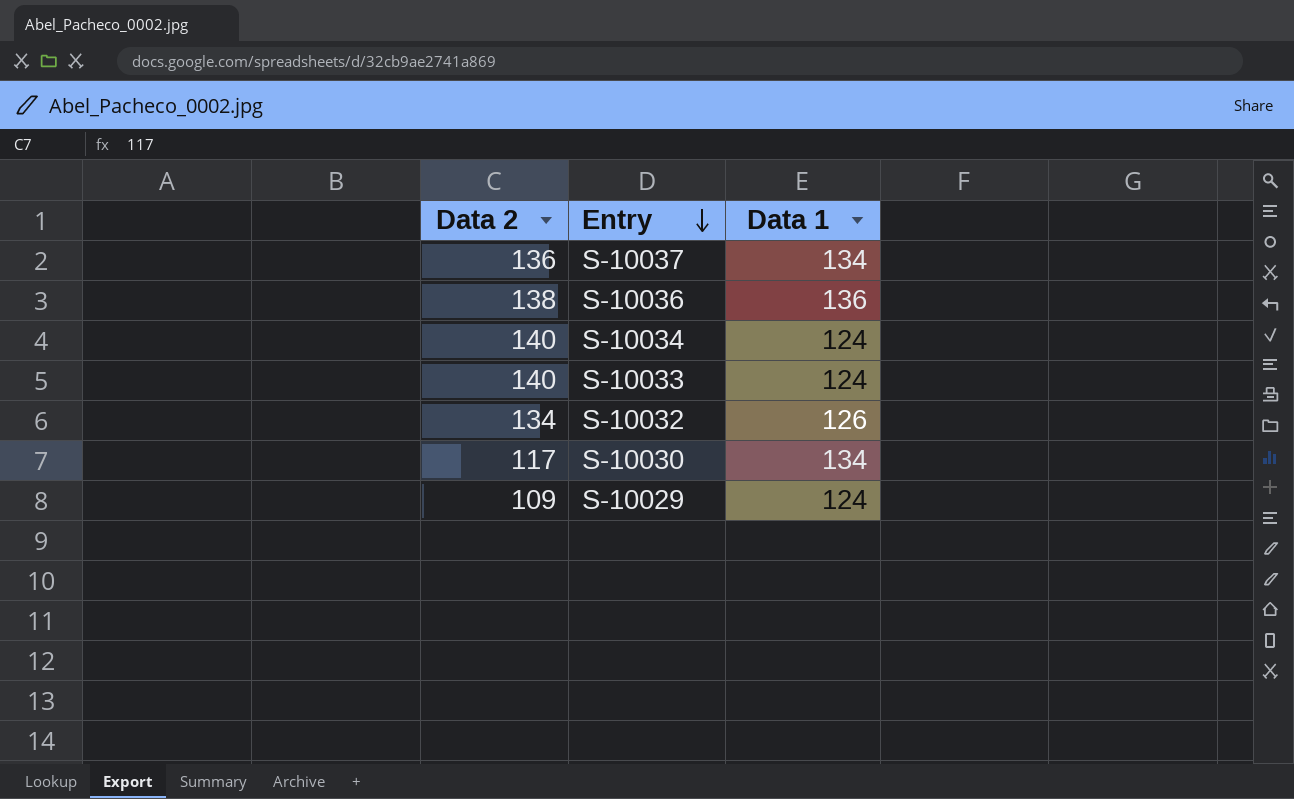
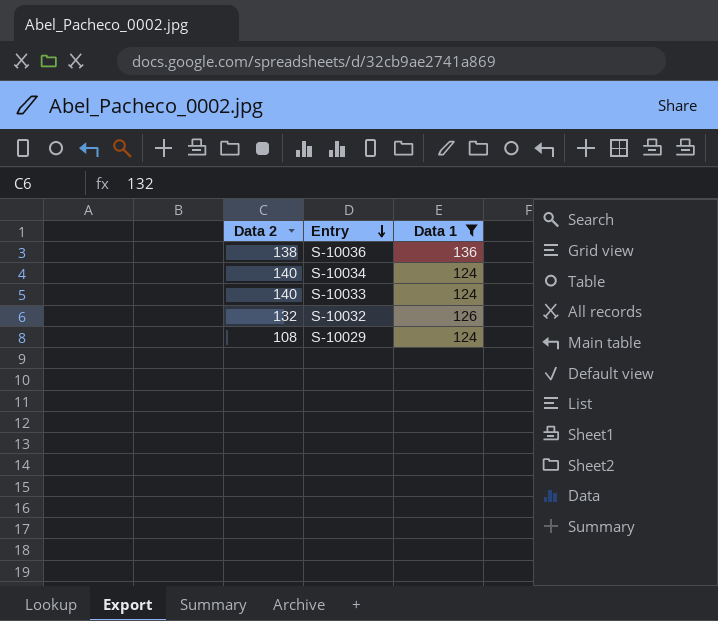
filter: none -> Data 1 != 134
S-10032 | Data 2: 134 -> 132
S-10029 | Data 2: 109 -> 108

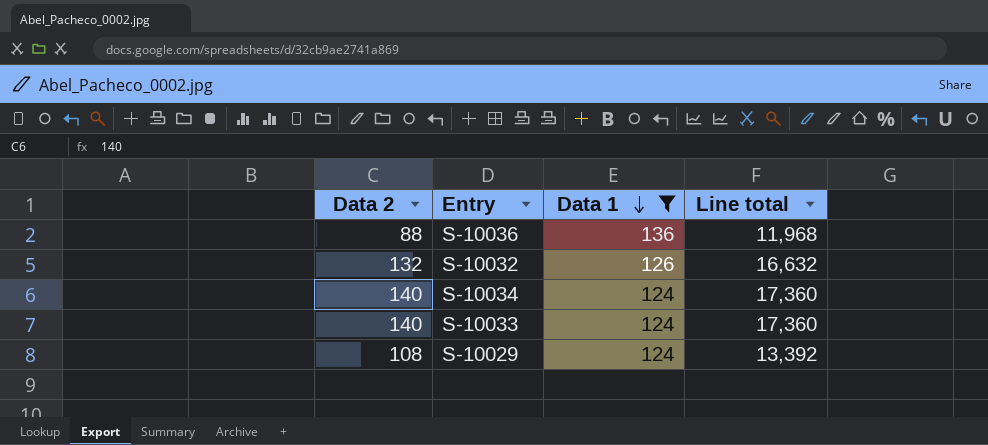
row order: Entry descending -> Data 1 descending
column Line total | formula: none -> [Data 2] * [Data 1]
S-10036 | Data 2: 138 -> 88

